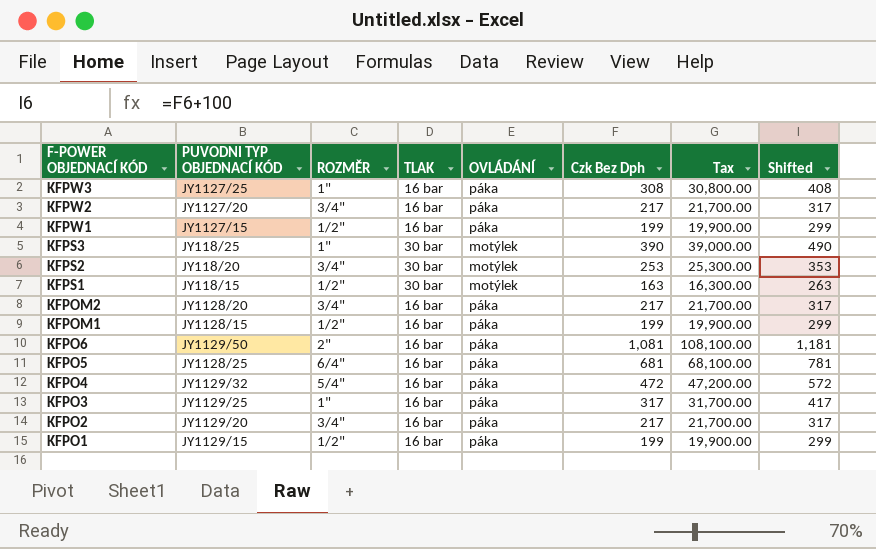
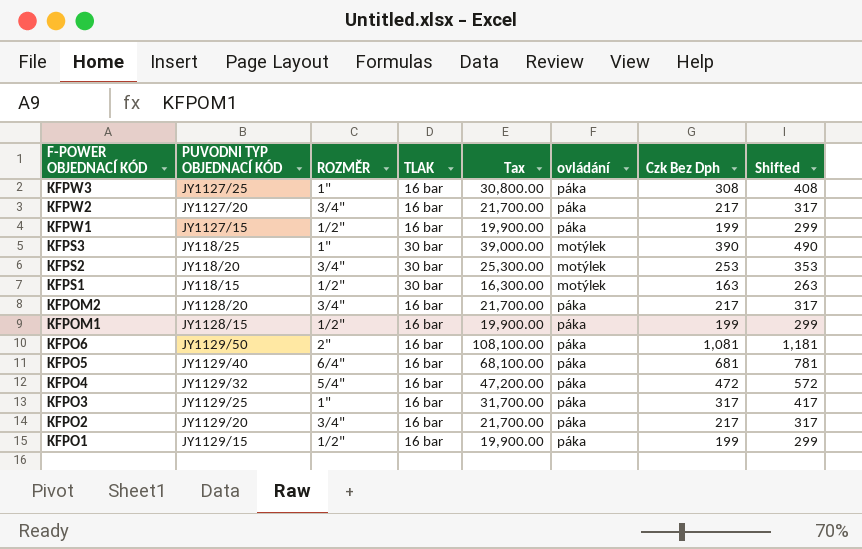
column Tax | position: 7 -> 5
column name: OVLÁDÁNÍ -> ovládání
KFPO5 | PUVODNI TYP OBJEDNACÍ KÓD: JY1128/25 -> JY1129/40

